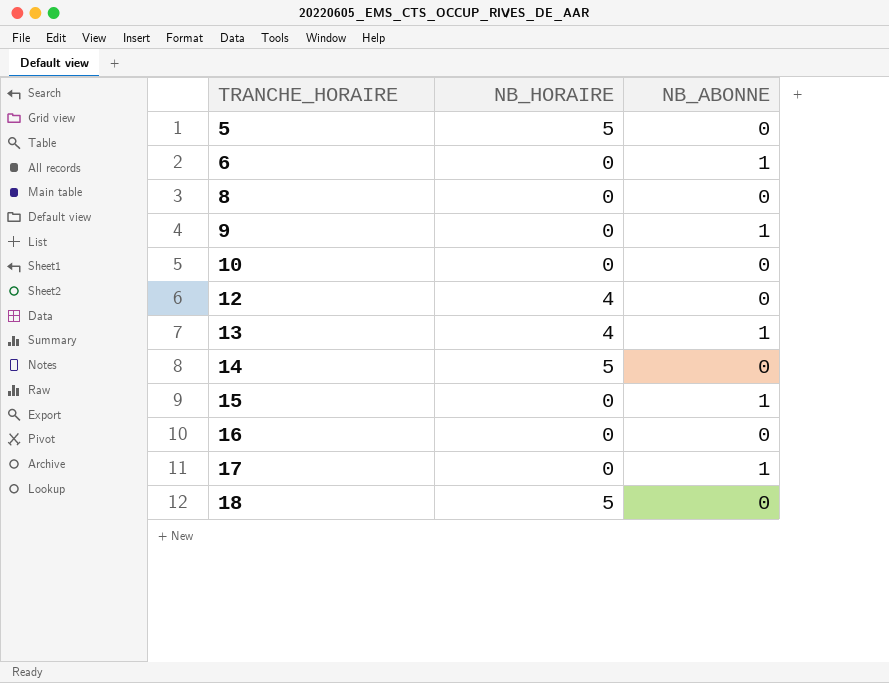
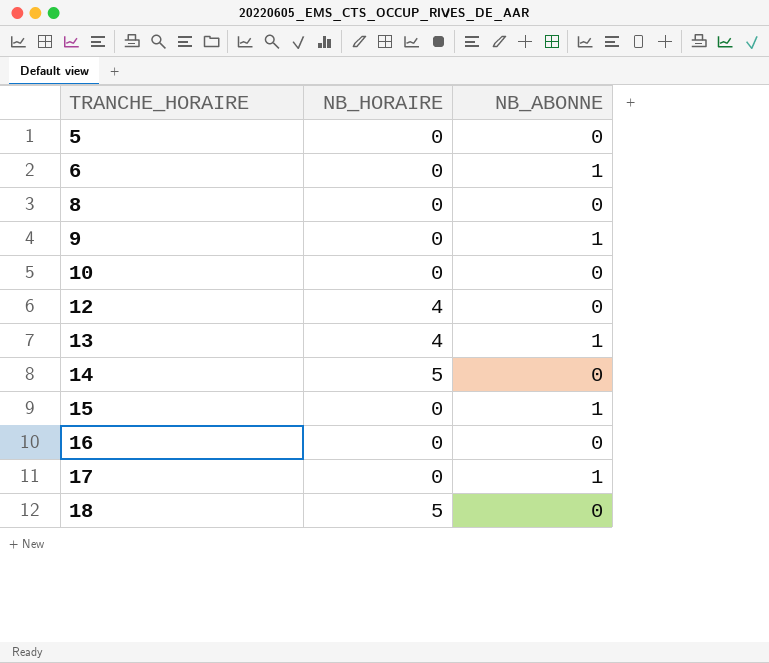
5 | NB_HORAIRE: 5 -> 0

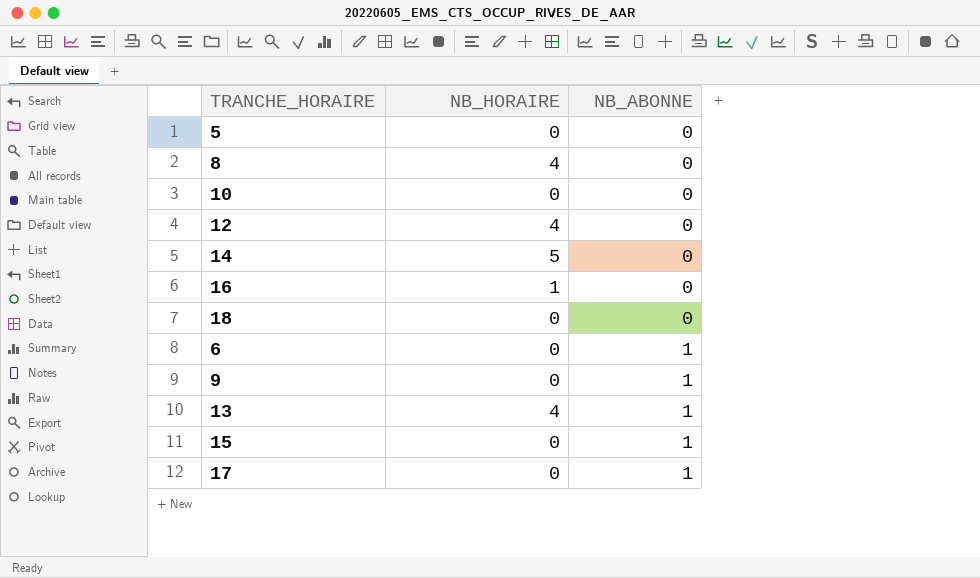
row order: TRANCHE_HORAIRE ascending -> NB_ABONNE ascending
8 | NB_HORAIRE: 0 -> 4
16 | NB_HORAIRE: 0 -> 1
18 | NB_HORAIRE: 5 -> 0

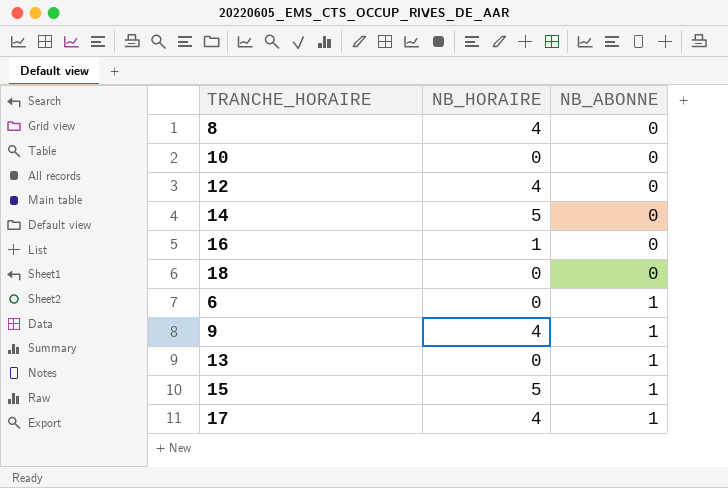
row 5: 0 | 0 -> none
9 | NB_HORAIRE: 0 -> 4
13 | NB_HORAIRE: 4 -> 0
15 | NB_HORAIRE: 0 -> 5
17 | NB_HORAIRE: 0 -> 4

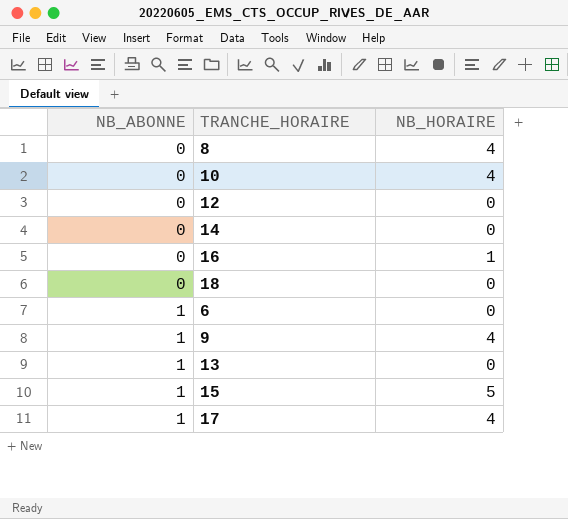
column NB_ABONNE | position: 3 -> 1
10 | NB_HORAIRE: 0 -> 4
12 | NB_HORAIRE: 4 -> 0
14 | NB_HORAIRE: 5 -> 0

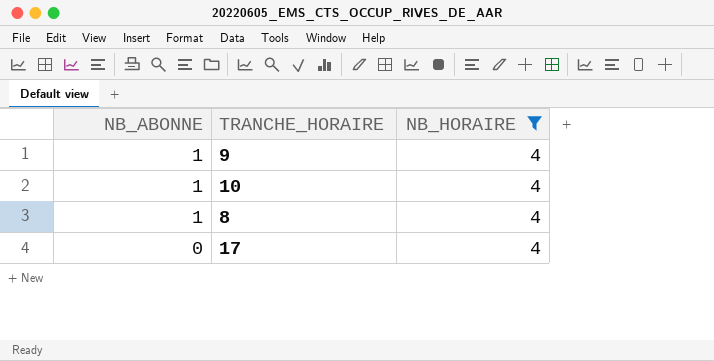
filter: none -> NB_HORAIRE = 4
row order: NB_ABONNE ascending -> NB_ABONNE descending
10 | NB_ABONNE: 0 -> 1
8 | NB_ABONNE: 0 -> 1
17 | NB_ABONNE: 1 -> 0

